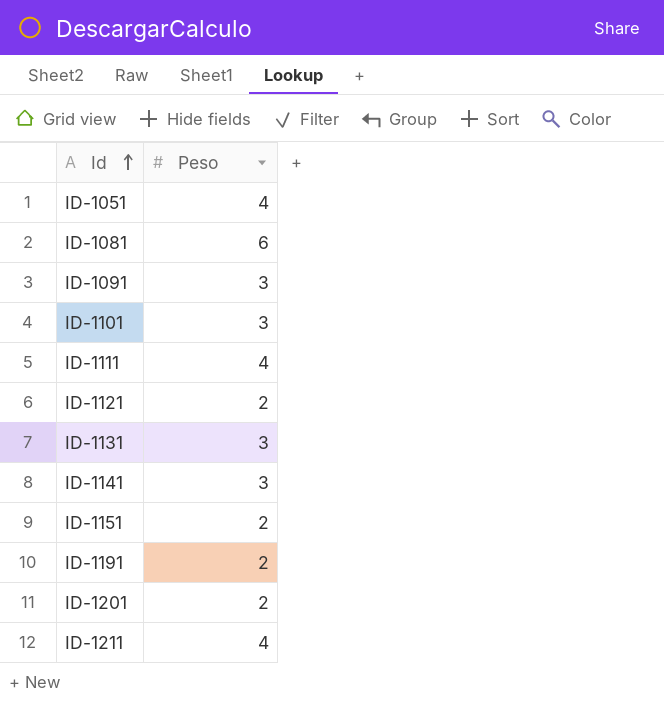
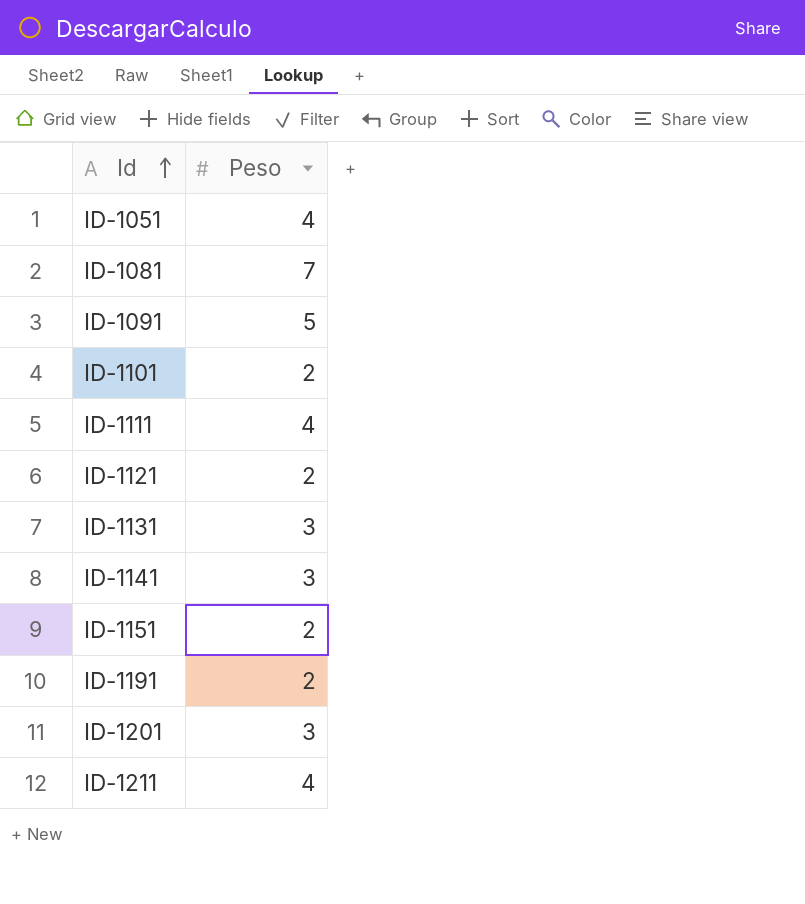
ID-1081 | Peso: 6 -> 7
ID-1091 | Peso: 3 -> 5
ID-1101 | Peso: 3 -> 2
ID-1201 | Peso: 2 -> 3

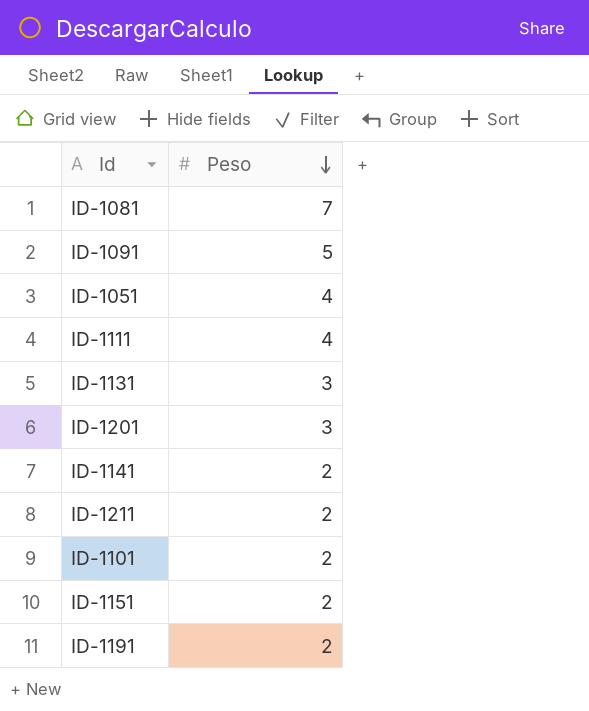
row order: Id ascending -> Peso descending
row ID-1121: 2 -> none
ID-1141 | Peso: 3 -> 2
ID-1211 | Peso: 4 -> 2

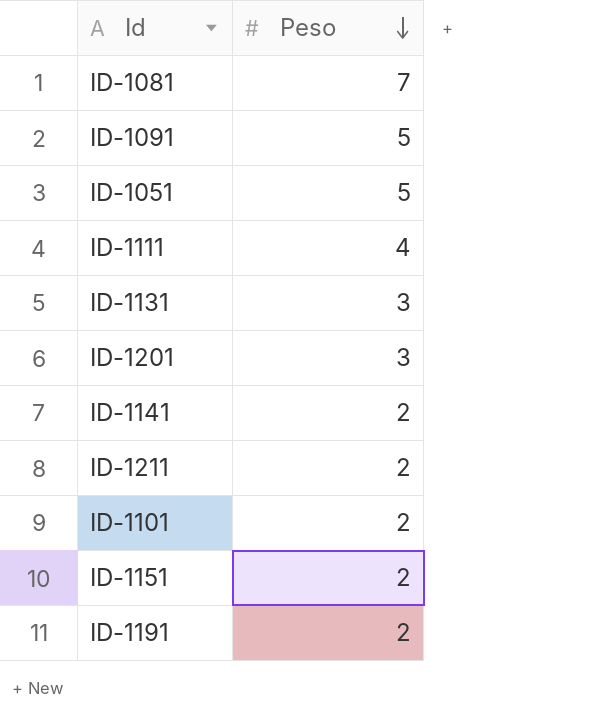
ID-1051 | Peso: 4 -> 5

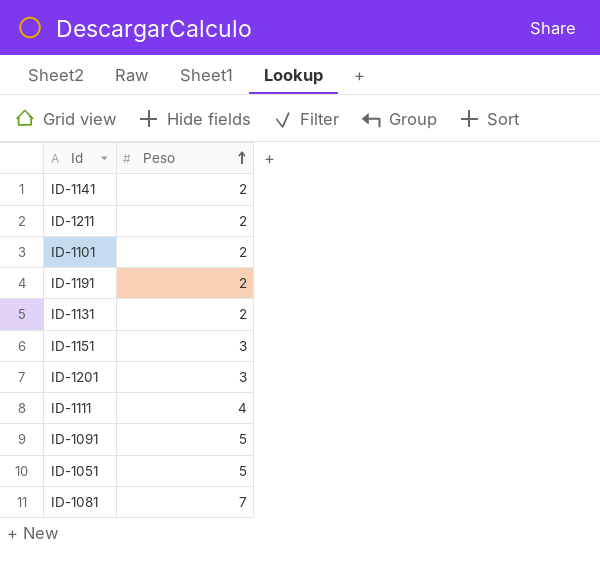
row order: Peso descending -> Peso ascending
ID-1131 | Peso: 3 -> 2
ID-1151 | Peso: 2 -> 3

